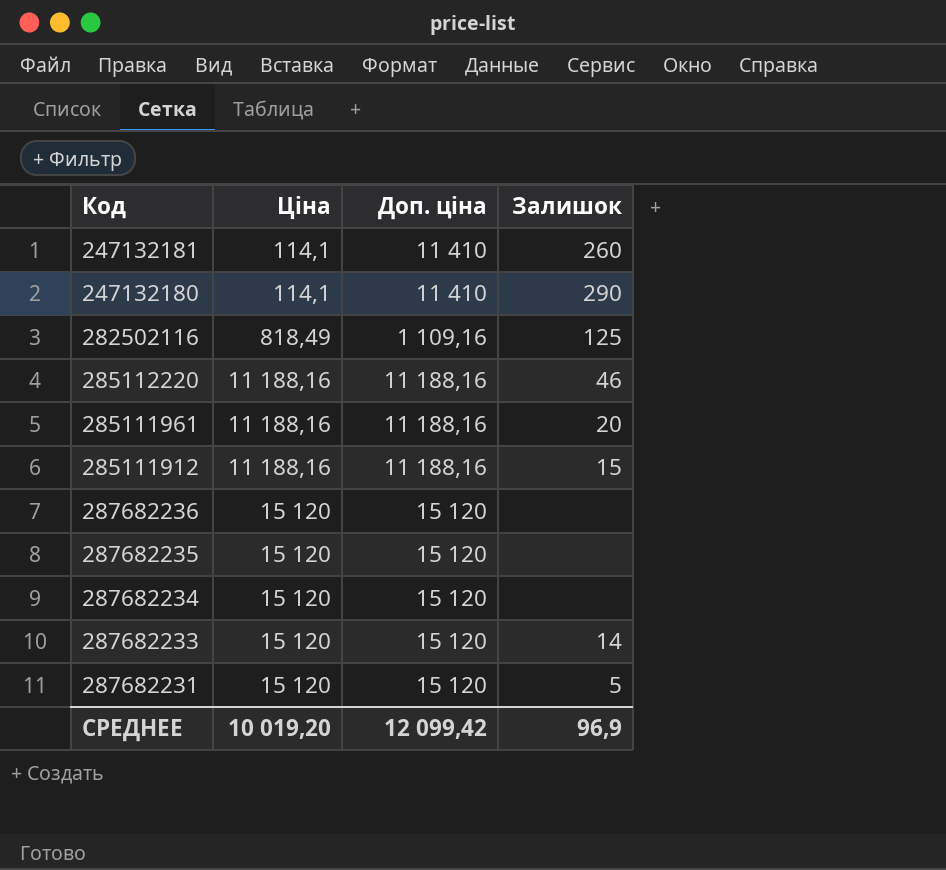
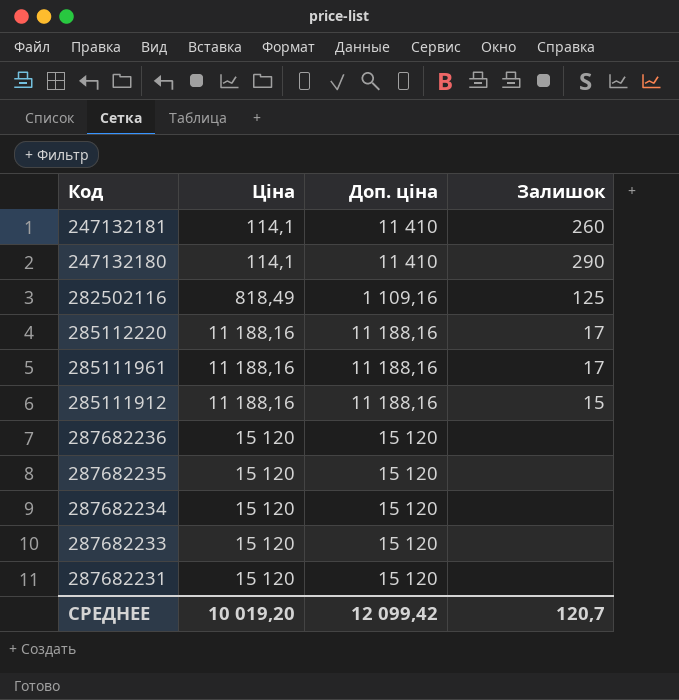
285112220 | Залишок: 46 -> 17
285111961 | Залишок: 20 -> 17
287682233 | Залишок: 14 -> none
287682231 | Залишок: 5 -> none
СРЕДНЕЕ | Залишок: 96,9 -> 120,7

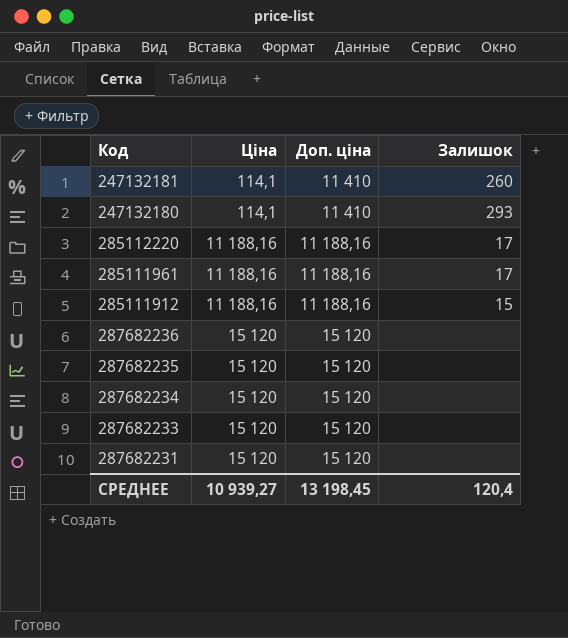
row 282502116: 818,49 | 1 109,16 | 125 -> none
247132180 | Залишок: 290 -> 293
СРЕДНЕЕ | Ціна: 10 019,20 -> 10 939,27
СРЕДНЕЕ | Доп. ціна: 12 099,42 -> 13 198,45
СРЕДНЕЕ | Залишок: 120,7 -> 120,4

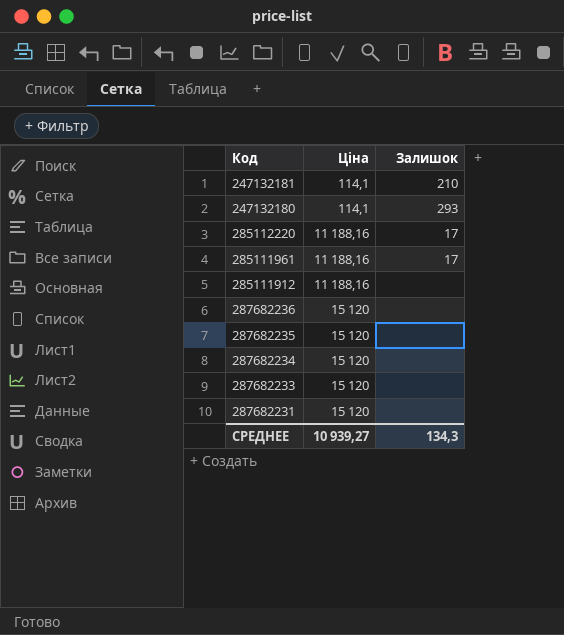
column Доп. ціна | position: 3 -> none
247132181 | Залишок: 260 -> 210
285111912 | Залишок: 15 -> none
СРЕДНЕЕ | Залишок: 120,4 -> 134,3

